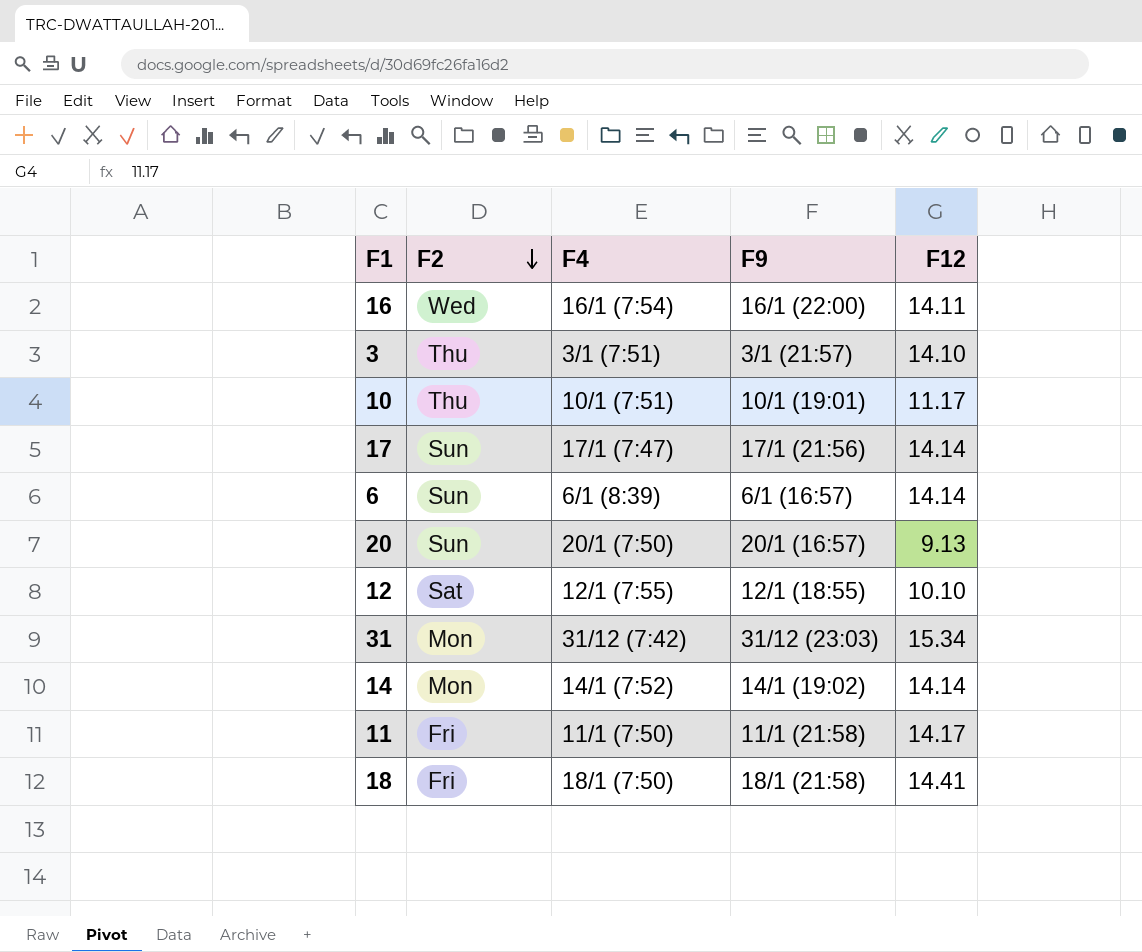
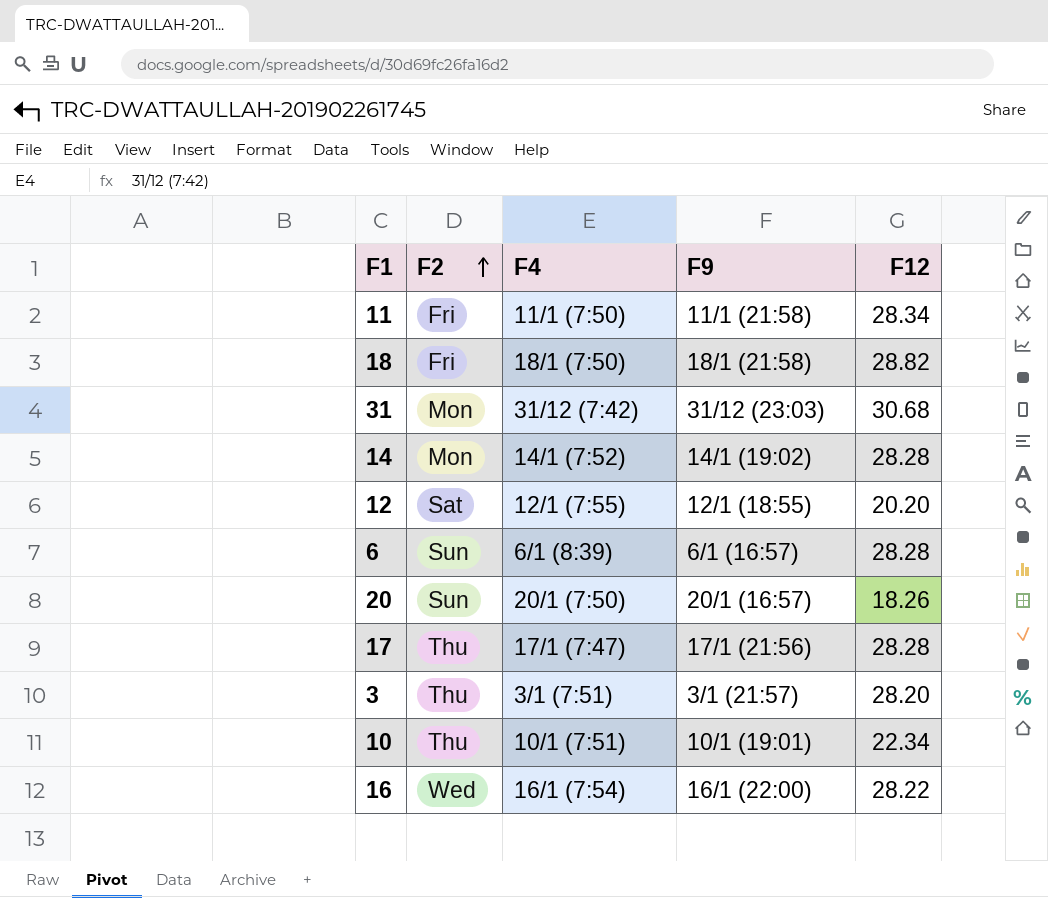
row order: F2 descending -> F2 ascending
11 | F12: 14.17 -> 28.34
18 | F12: 14.41 -> 28.82
31 | F12: 15.34 -> 30.68
14 | F12: 14.14 -> 28.28
12 | F12: 10.10 -> 20.20
6 | F12: 14.14 -> 28.28
20 | F12: 9.13 -> 18.26
17 | F2: Sun -> Thu
17 | F12: 14.14 -> 28.28
3 | F12: 14.10 -> 28.20
10 | F12: 11.17 -> 22.34
16 | F12: 14.11 -> 28.22

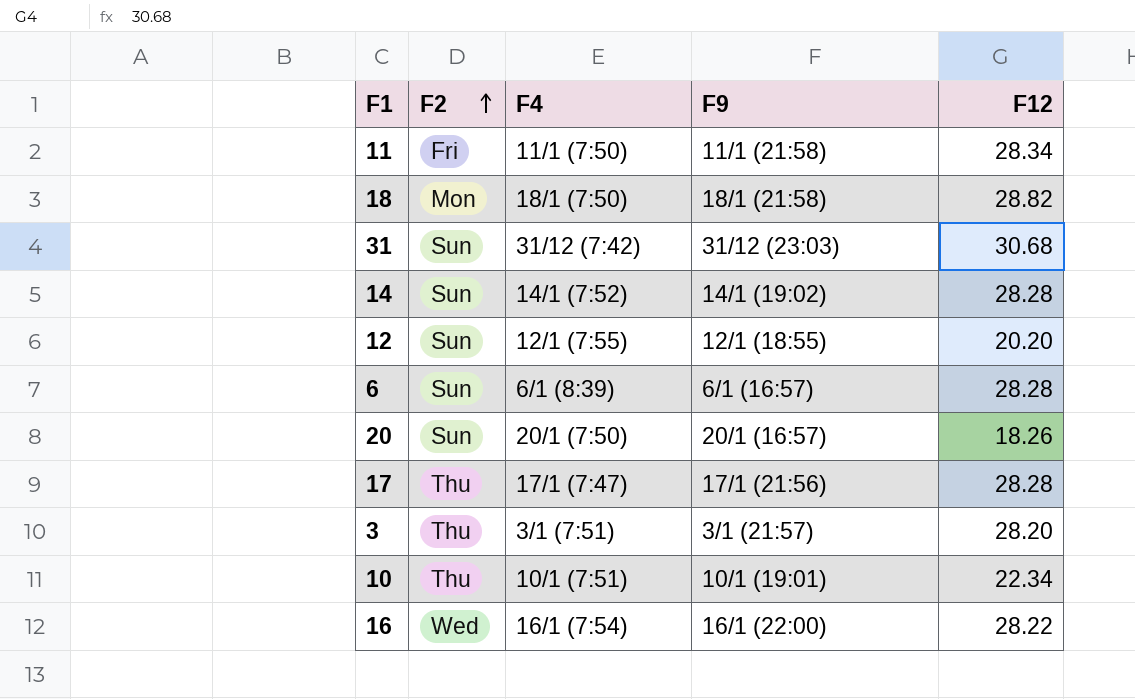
18 | F2: Fri -> Mon
31 | F2: Mon -> Sun
14 | F2: Mon -> Sun
12 | F2: Sat -> Sun

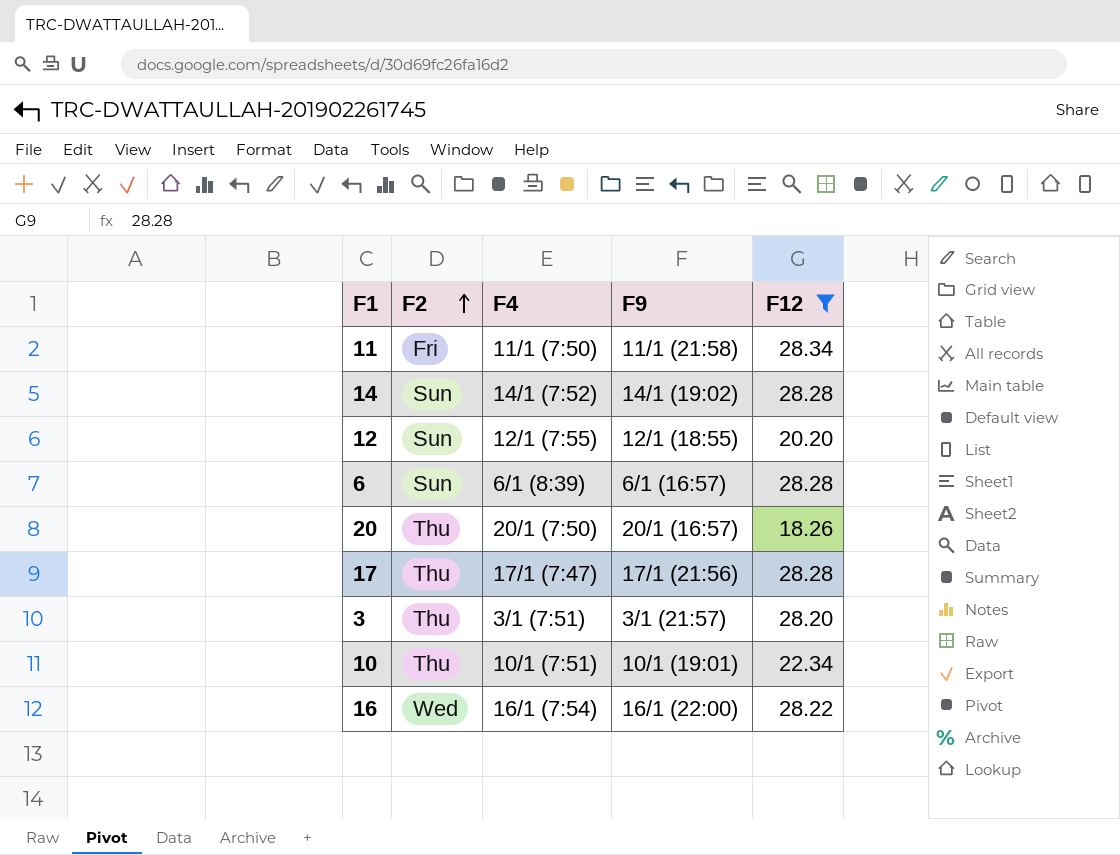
filter: none -> F12 <= 28.34
20 | F2: Sun -> Thu

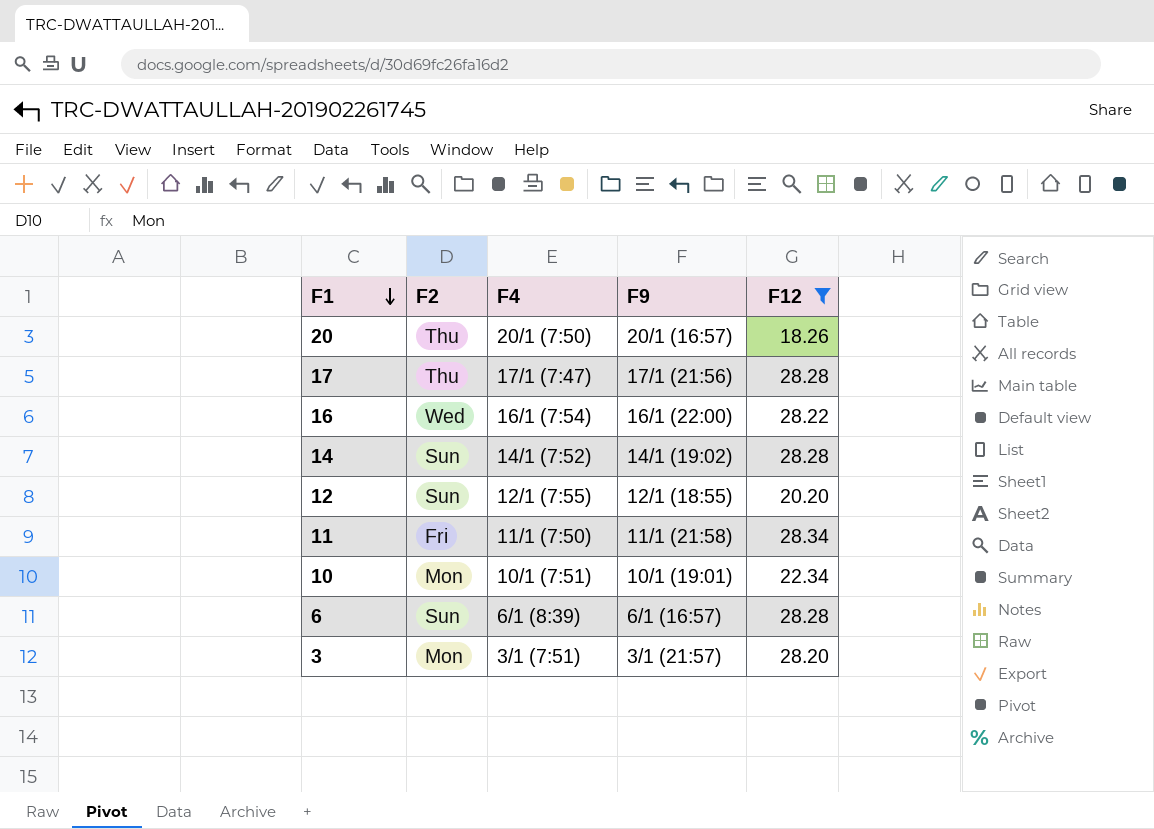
row order: F2 ascending -> F1 descending
10 | F2: Thu -> Mon
3 | F2: Thu -> Mon

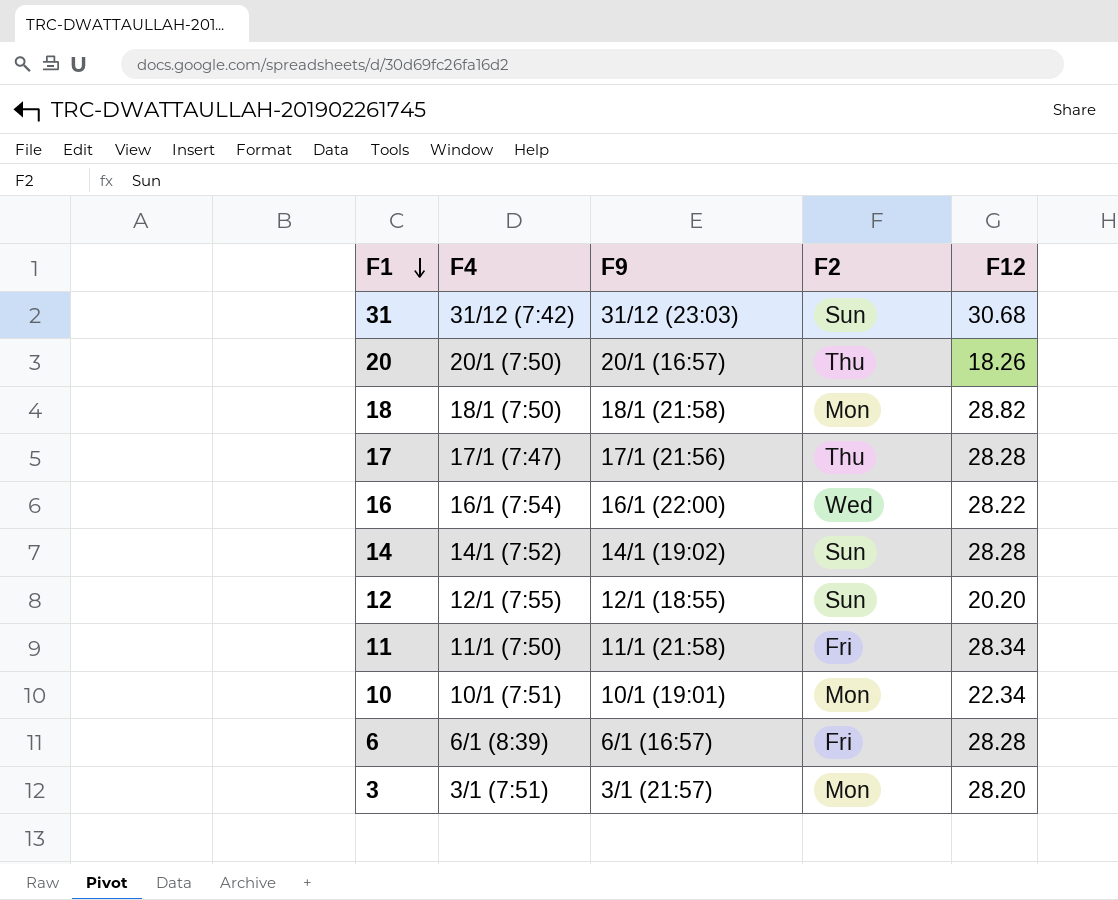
filter: F12 <= 28.34 -> none
column F2 | position: 2 -> 4
6 | F2: Sun -> Fri

